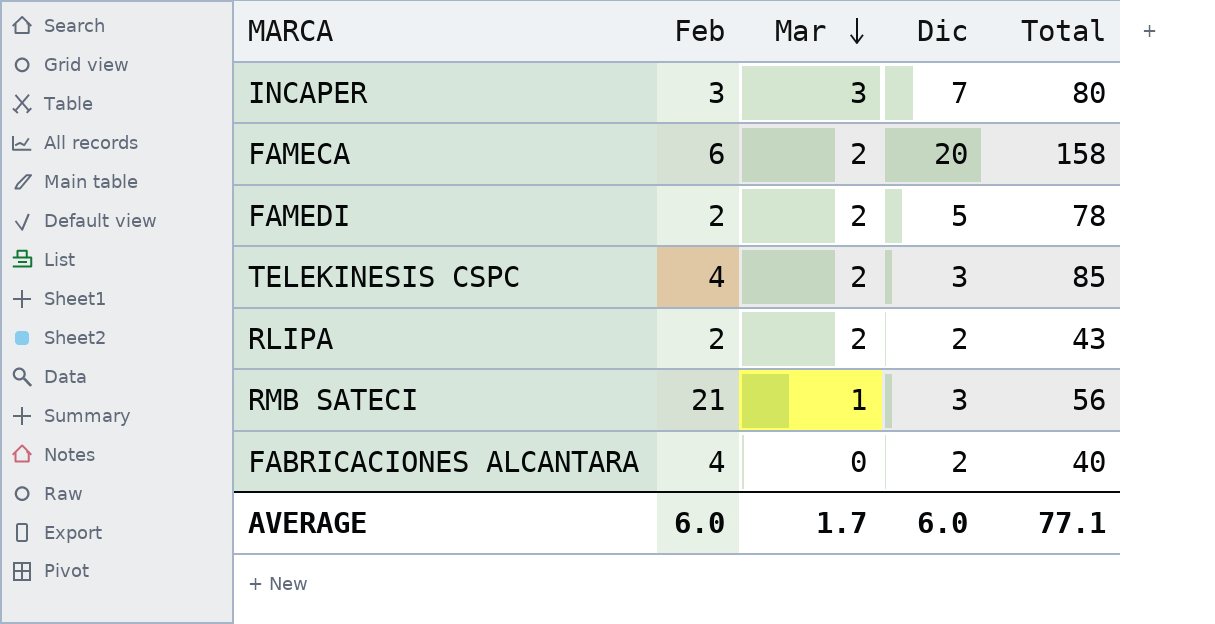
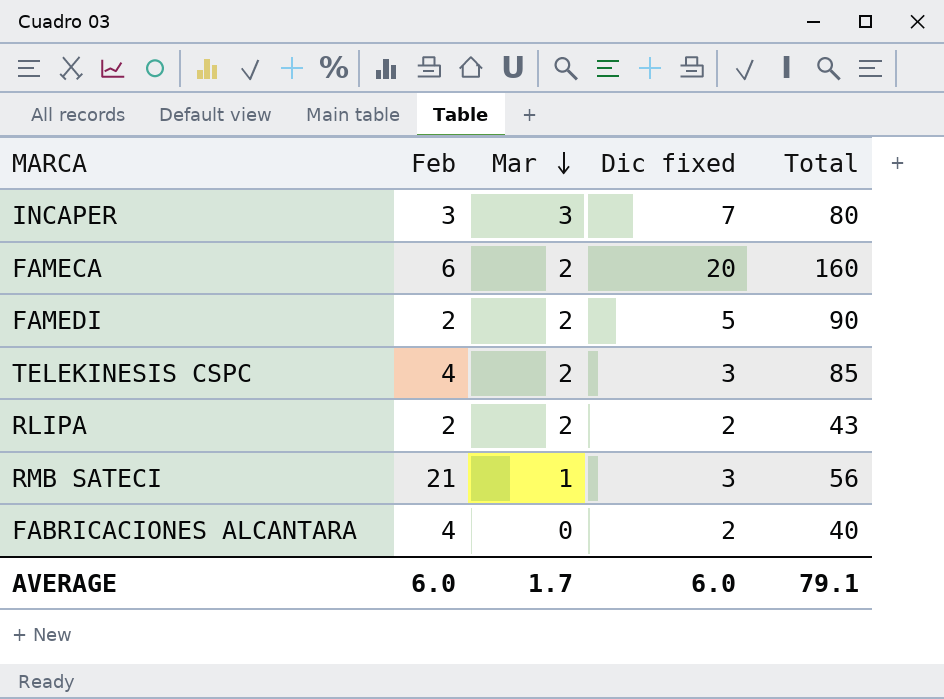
column name: Dic -> Dic fixed
FAMECA | Total: 158 -> 160
FAMEDI | Total: 78 -> 90
AVERAGE | Total: 77.1 -> 79.1

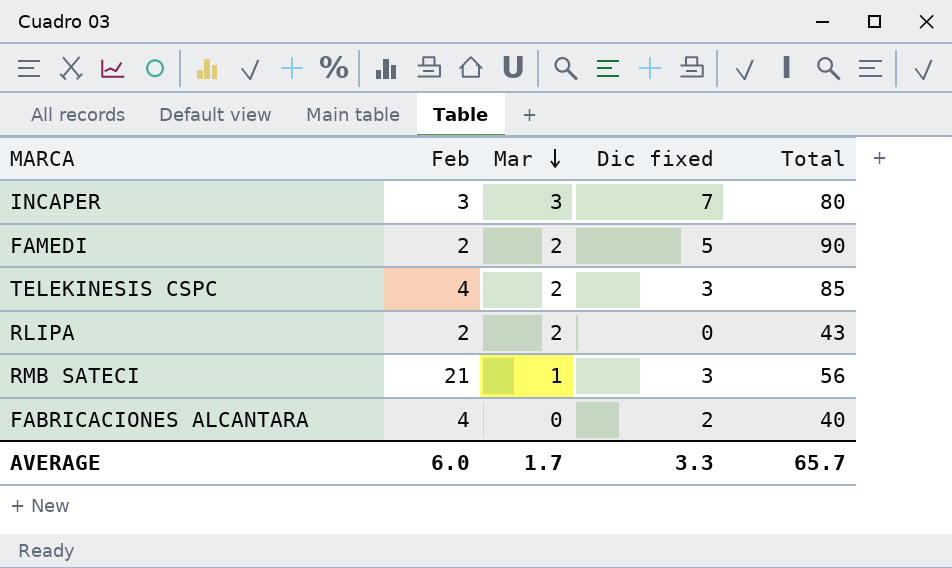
row FAMECA: 6 | 2 | 20 | 160 -> none
RLIPA | Dic fixed: 2 -> 0
AVERAGE | Dic fixed: 6.0 -> 3.3
AVERAGE | Total: 79.1 -> 65.7

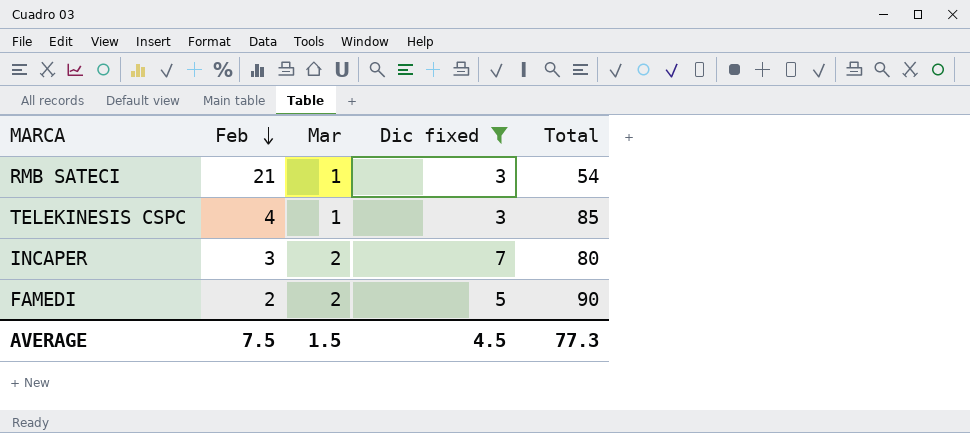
filter: none -> Dic fixed >= 3
row order: Mar descending -> Feb descending
RMB SATECI | Total: 56 -> 54
TELEKINESIS CSPC | Mar: 2 -> 1
INCAPER | Mar: 3 -> 2
AVERAGE | Feb: 6.0 -> 7.5
AVERAGE | Mar: 1.7 -> 1.5
AVERAGE | Dic fixed: 3.3 -> 4.5
AVERAGE | Total: 65.7 -> 77.3

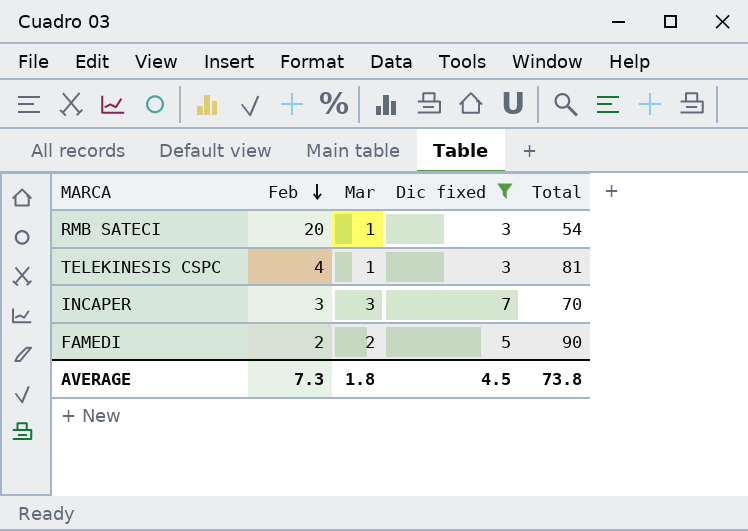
RMB SATECI | Feb: 21 -> 20
TELEKINESIS CSPC | Total: 85 -> 81
INCAPER | Mar: 2 -> 3
INCAPER | Total: 80 -> 70
AVERAGE | Feb: 7.5 -> 7.3
AVERAGE | Mar: 1.5 -> 1.8
AVERAGE | Total: 77.3 -> 73.8

